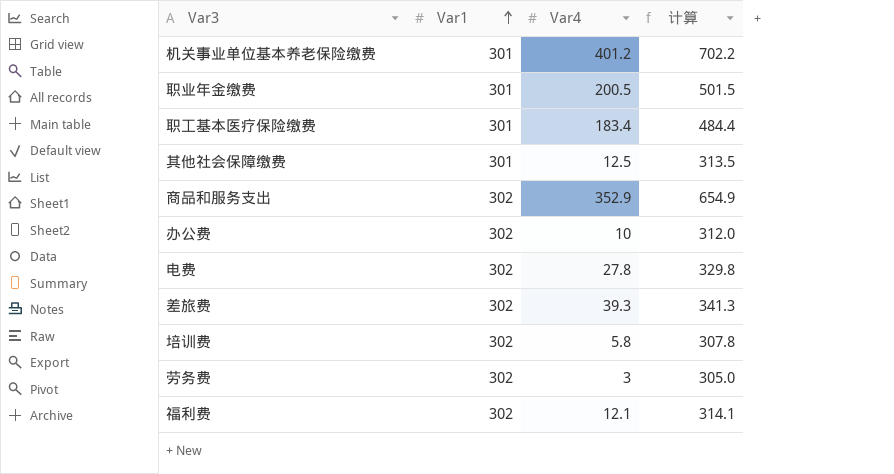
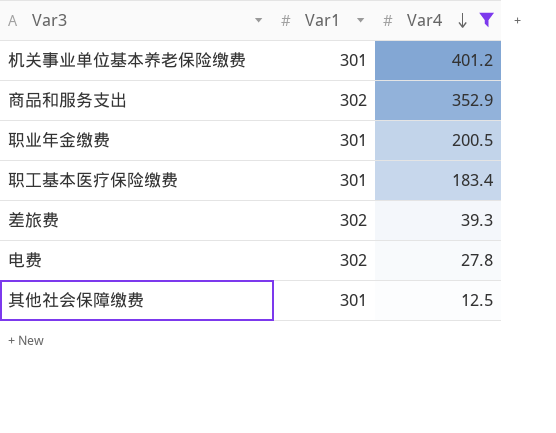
filter: none -> Var4 >= 12.5
row order: Var1 ascending -> Var4 descending
column 计算 | formula: [Var1] + [Var4] -> none

